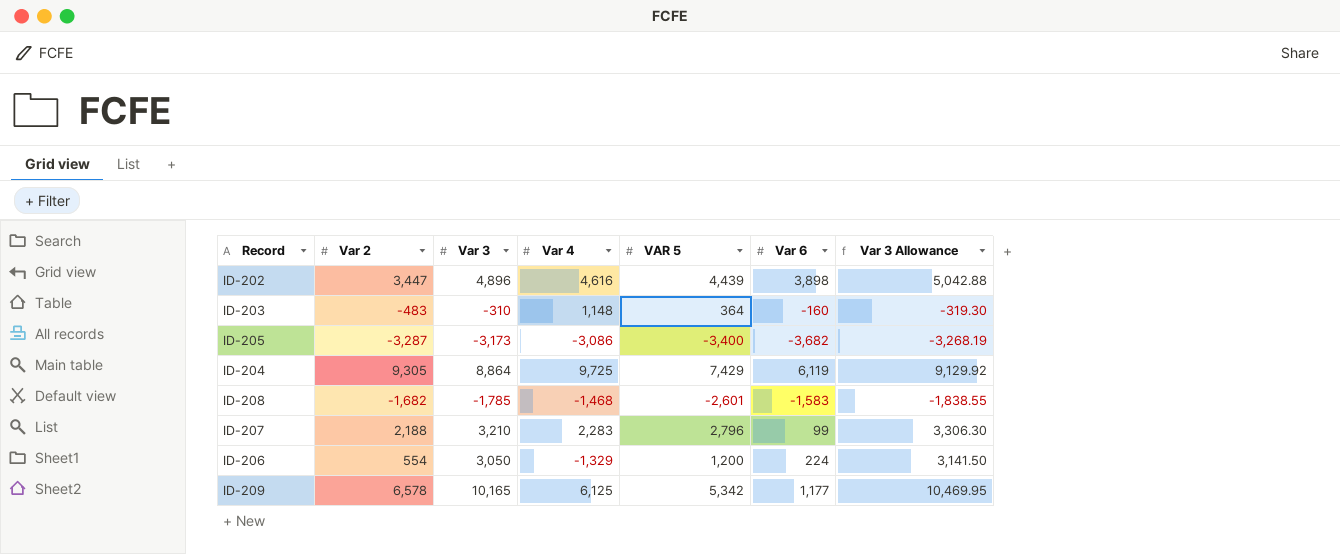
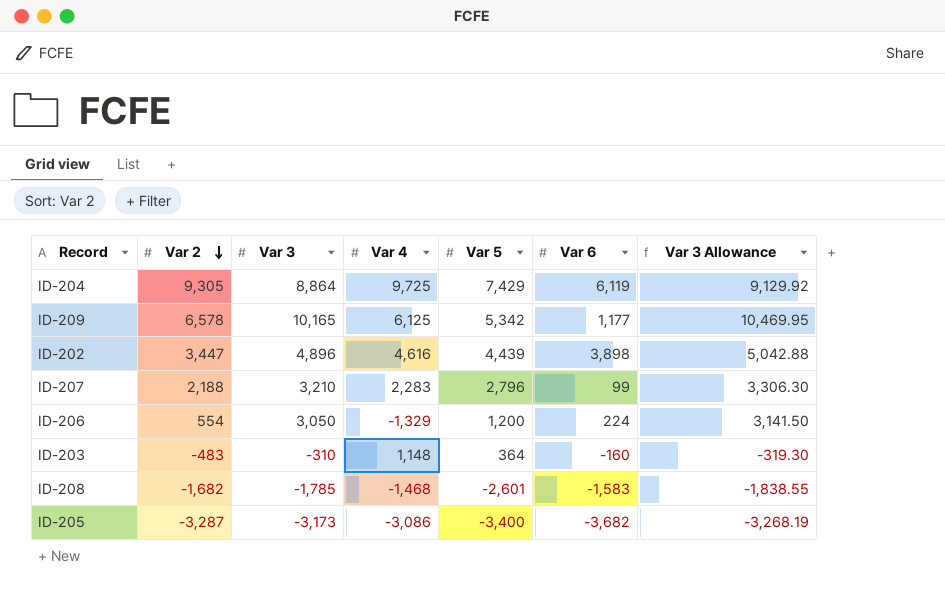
row order: none -> Var 2 descending
column name: VAR 5 -> Var 5

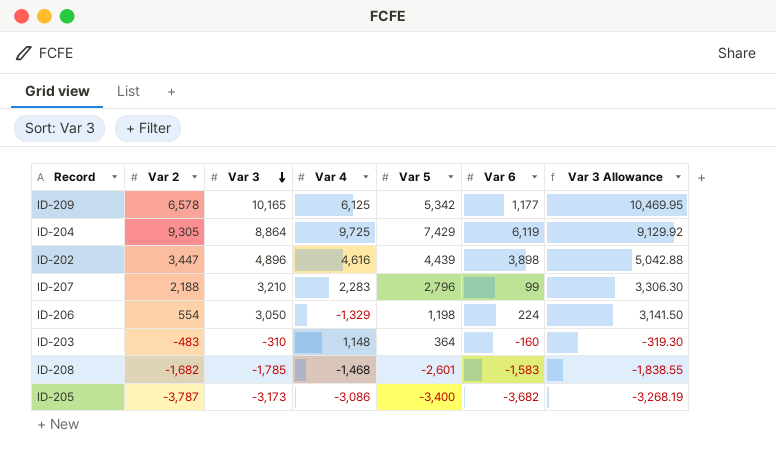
row order: Var 2 descending -> Var 3 descending
ID-206 | Var 5: 1,200 -> 1,198
ID-205 | Var 2: -3,287 -> -3,787

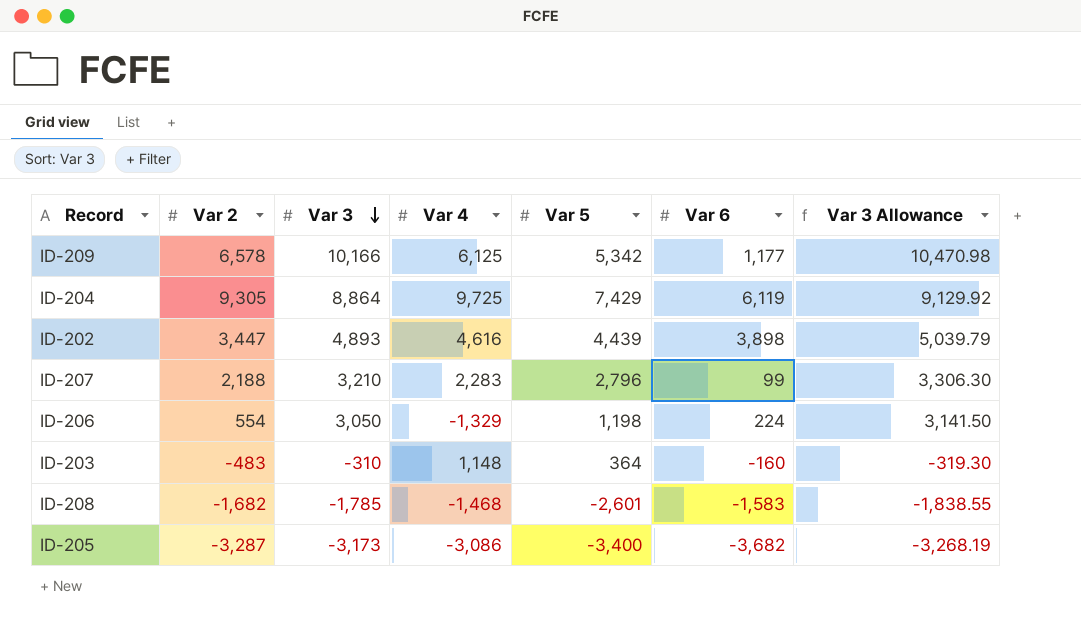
ID-209 | Var 3: 10,165 -> 10,166
ID-209 | Var 3 Allowance: 10,469.95 -> 10,470.98
ID-202 | Var 3: 4,896 -> 4,893
ID-202 | Var 3 Allowance: 5,042.88 -> 5,039.79
ID-205 | Var 2: -3,787 -> -3,287

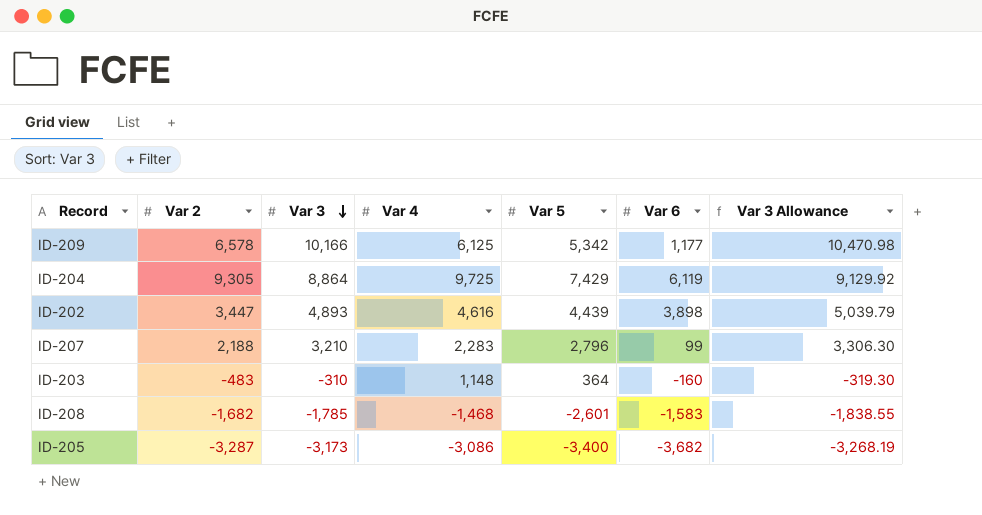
row ID-206: 554 | 3,050 | -1,329 | 1,198 | 224 | 3,141.50 -> none

